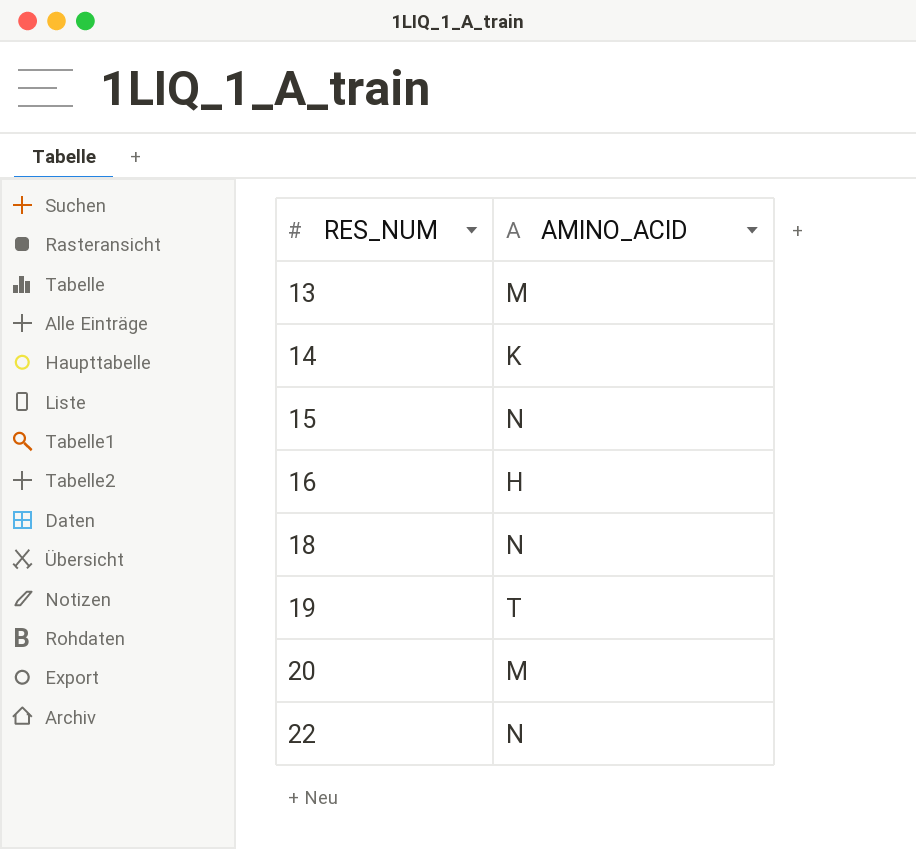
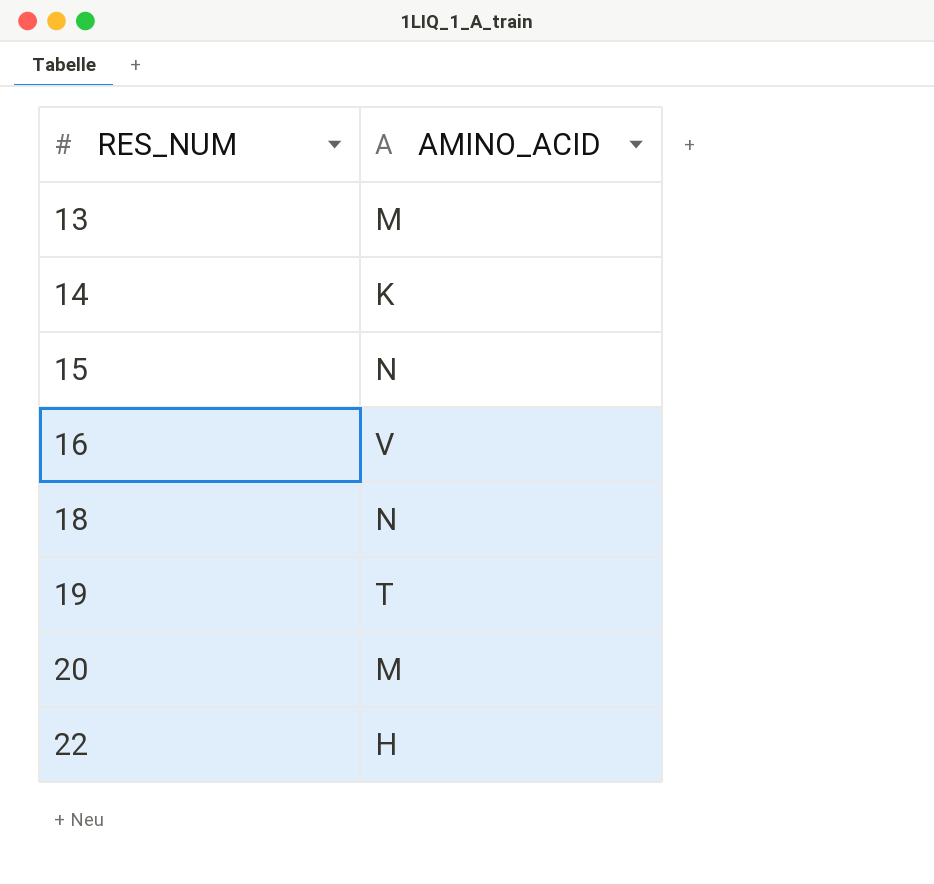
16 | AMINO_ACID: H -> V
22 | AMINO_ACID: N -> H

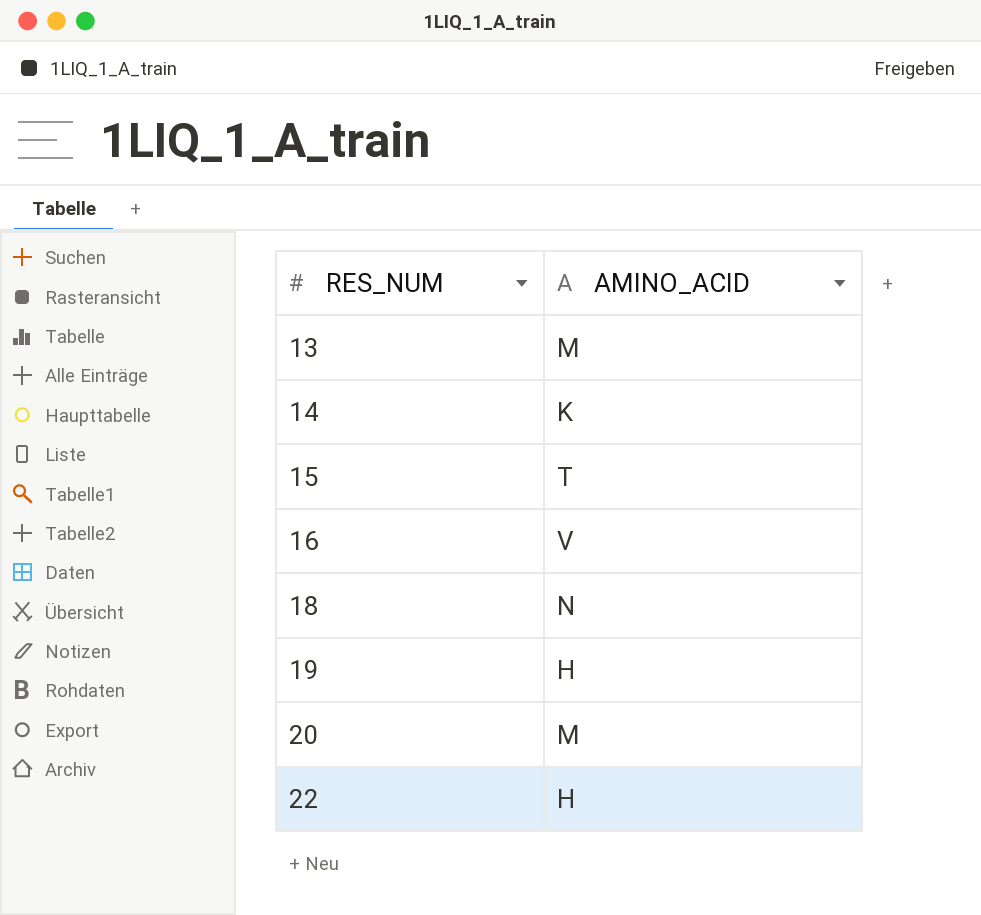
15 | AMINO_ACID: N -> T
19 | AMINO_ACID: T -> H

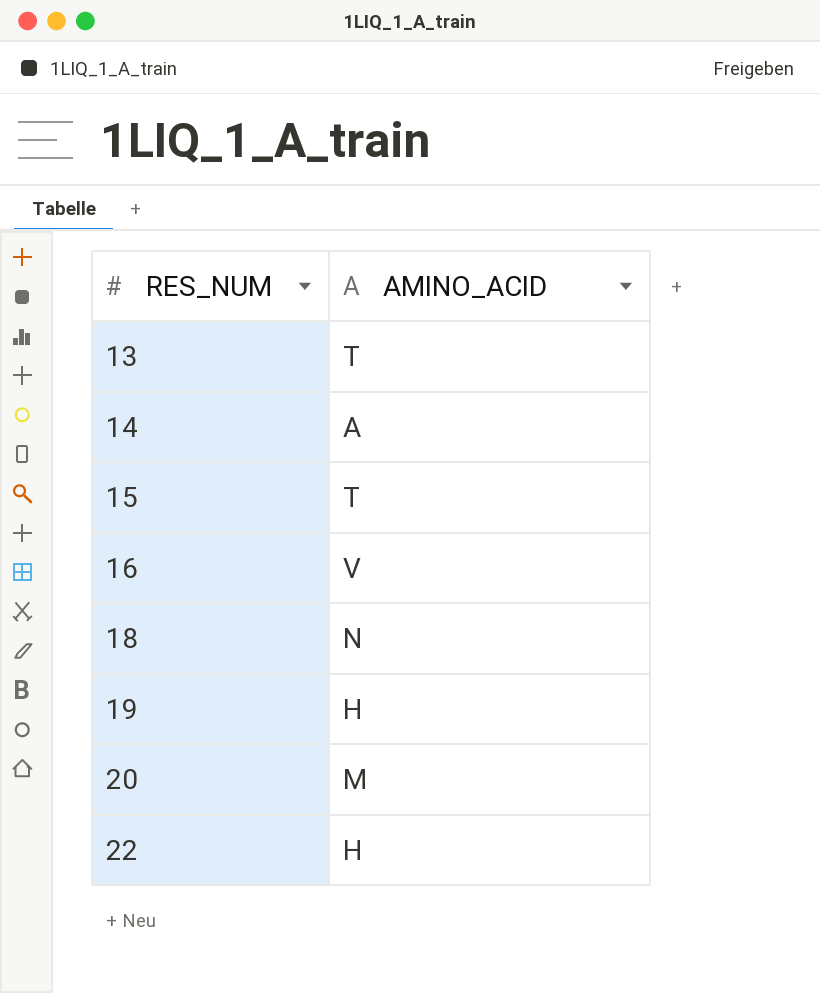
13 | AMINO_ACID: M -> T
14 | AMINO_ACID: K -> A

